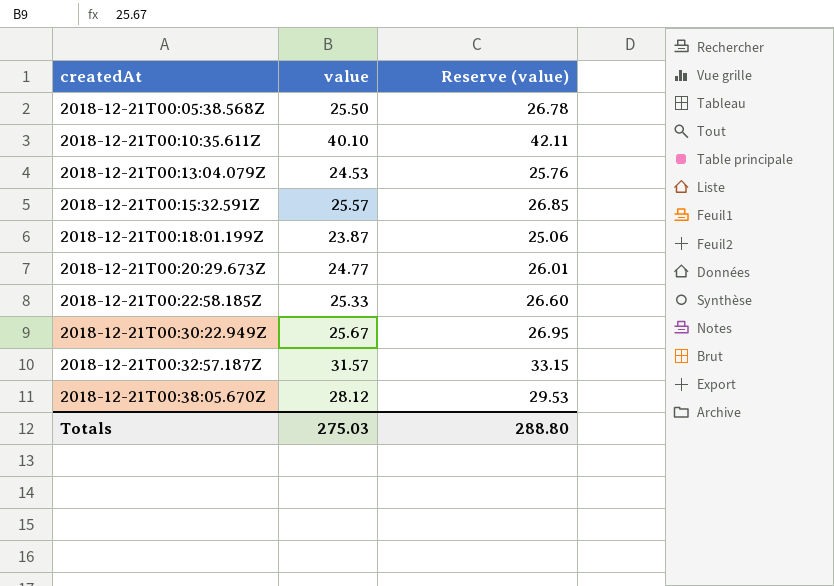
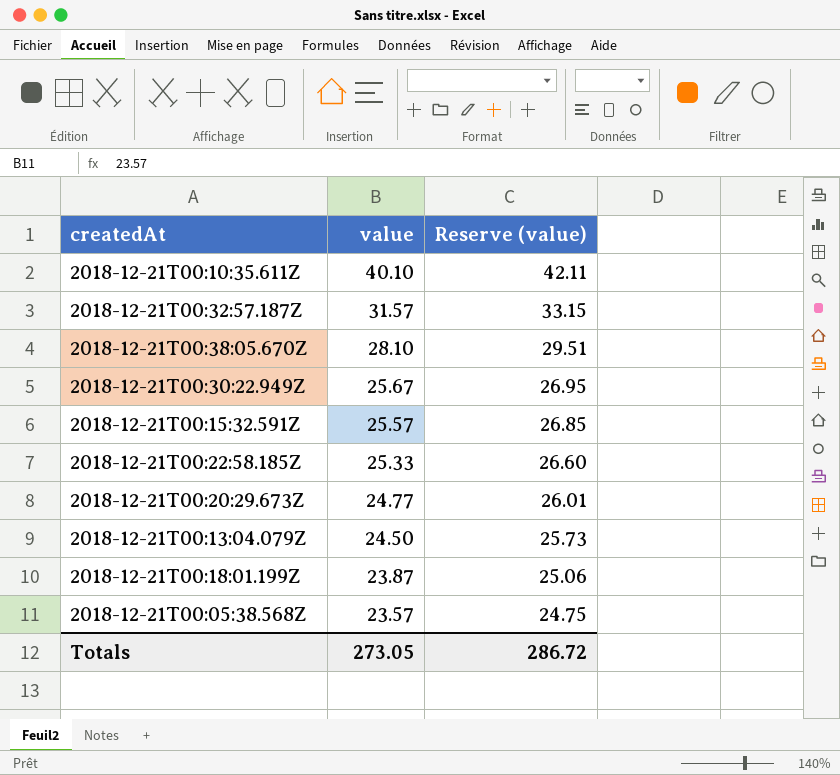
row order: createdAt ascending -> value descending
2018-12-21T00:38:05.670Z | value: 28.12 -> 28.10
2018-12-21T00:38:05.670Z | Reserve (value): 29.53 -> 29.51
2018-12-21T00:13:04.079Z | value: 24.53 -> 24.50
2018-12-21T00:13:04.079Z | Reserve (value): 25.76 -> 25.73
2018-12-21T00:05:38.568Z | value: 25.50 -> 23.57
2018-12-21T00:05:38.568Z | Reserve (value): 26.78 -> 24.75
Totals | value: 275.03 -> 273.05
Totals | Reserve (value): 288.80 -> 286.72

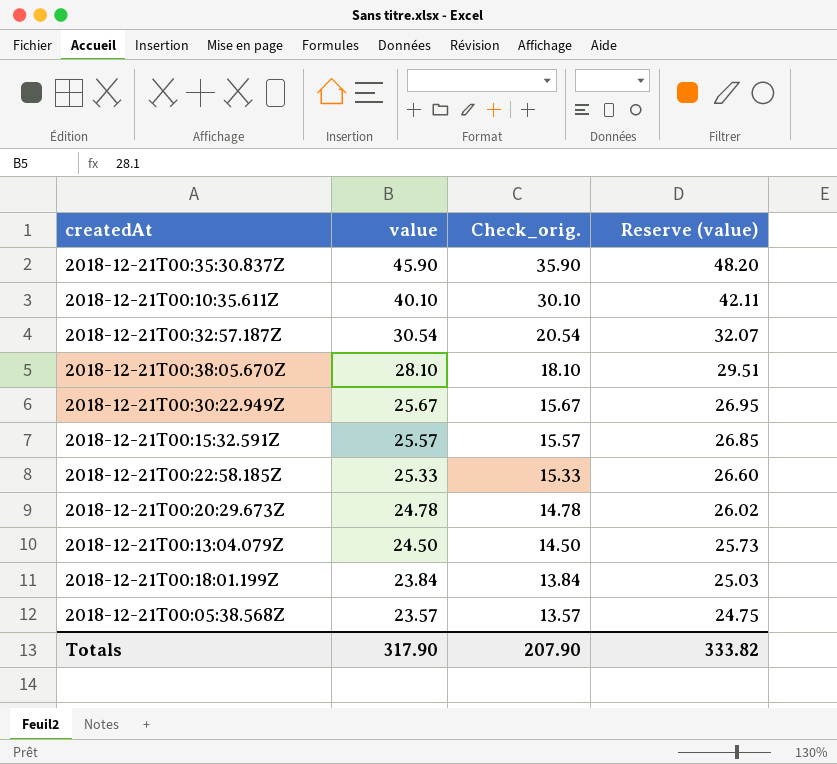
column Check_orig. | formula: none -> [value] - 10
row 2018-12-21T00:35:30.837Z: none -> 45.90 | 35.90 | 48.20
2018-12-21T00:32:57.187Z | value: 31.57 -> 30.54
2018-12-21T00:32:57.187Z | Reserve (value): 33.15 -> 32.07
2018-12-21T00:20:29.673Z | value: 24.77 -> 24.78
2018-12-21T00:20:29.673Z | Reserve (value): 26.01 -> 26.02
2018-12-21T00:18:01.199Z | value: 23.87 -> 23.84
2018-12-21T00:18:01.199Z | Reserve (value): 25.06 -> 25.03
Totals | value: 273.05 -> 317.90
Totals | Reserve (value): 286.72 -> 333.82

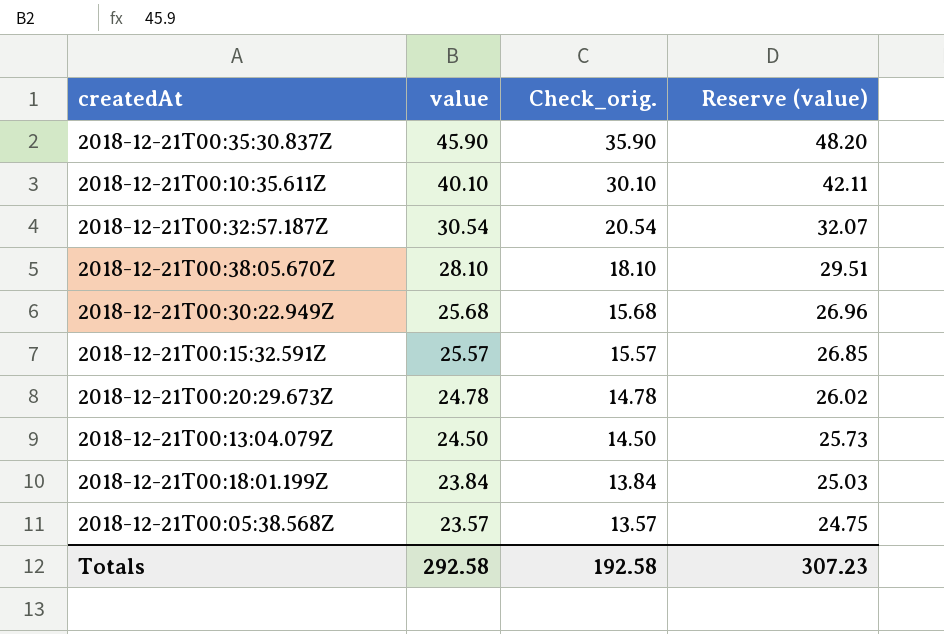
row 2018-12-21T00:22:58.185Z: 25.33 | 15.33 | 26.60 -> none
2018-12-21T00:30:22.949Z | value: 25.67 -> 25.68
2018-12-21T00:30:22.949Z | Check_orig.: 15.67 -> 15.68
2018-12-21T00:30:22.949Z | Reserve (value): 26.95 -> 26.96
Totals | value: 317.90 -> 292.58
Totals | Check_orig.: 207.90 -> 192.58
Totals | Reserve (value): 333.82 -> 307.23

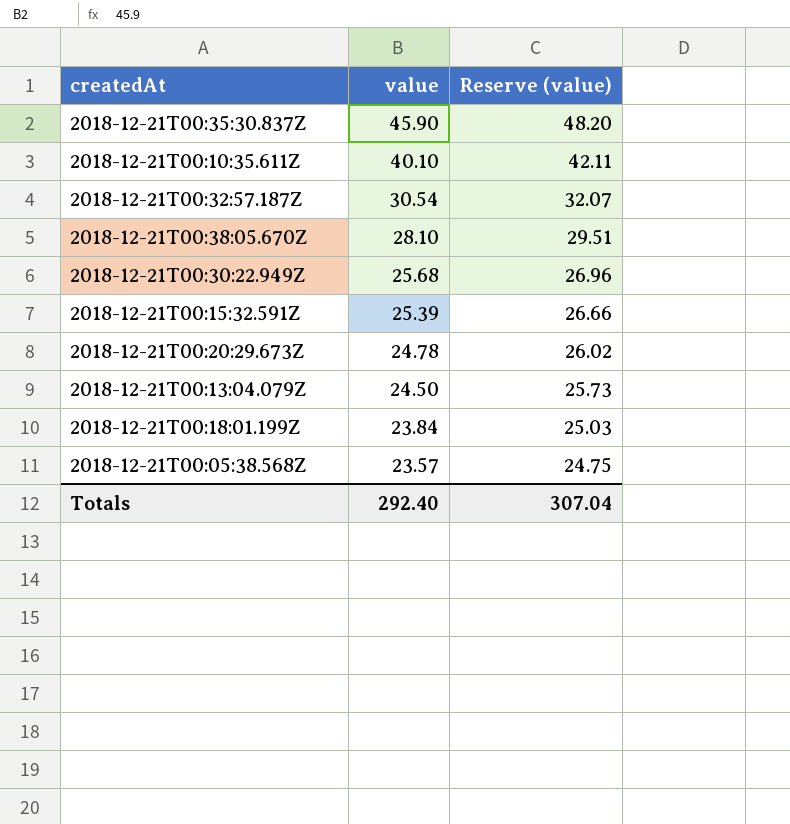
column Check_orig. | formula: [value] - 10 -> none
2018-12-21T00:15:32.591Z | value: 25.57 -> 25.39
2018-12-21T00:15:32.591Z | Reserve (value): 26.85 -> 26.66
Totals | value: 292.58 -> 292.40
Totals | Reserve (value): 307.23 -> 307.04

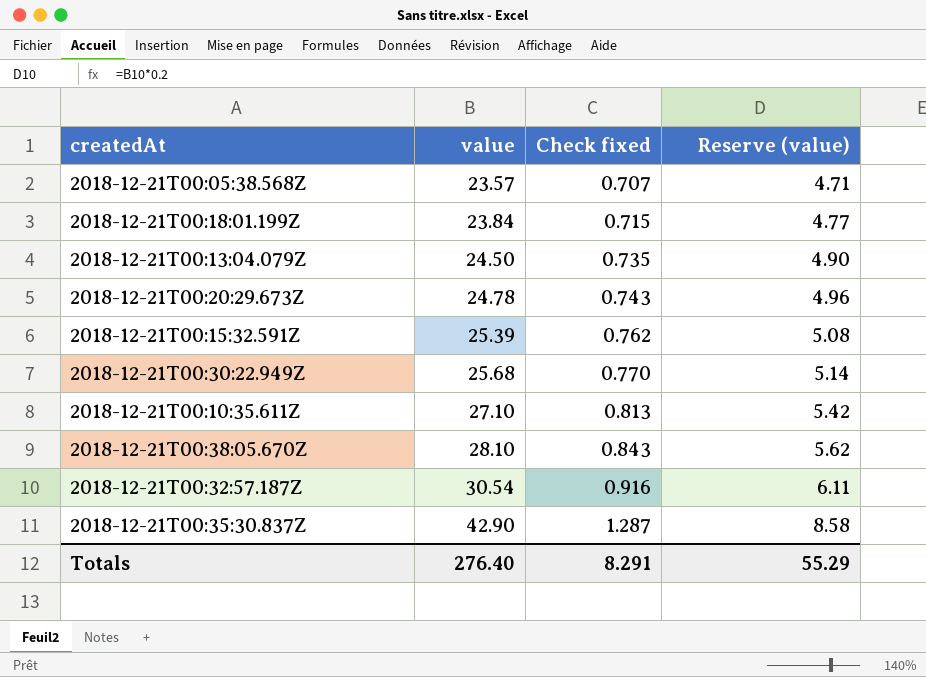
row order: value descending -> value ascending
column Check fixed | formula: none -> [value] * 0.03
column Reserve (value) | formula: [value] * 1.05 -> [value] * 0.2
2018-12-21T00:10:35.611Z | value: 40.10 -> 27.10
2018-12-21T00:35:30.837Z | value: 45.90 -> 42.90
Totals | value: 292.40 -> 276.40
Totals | Reserve (value): 307.04 -> 55.29

